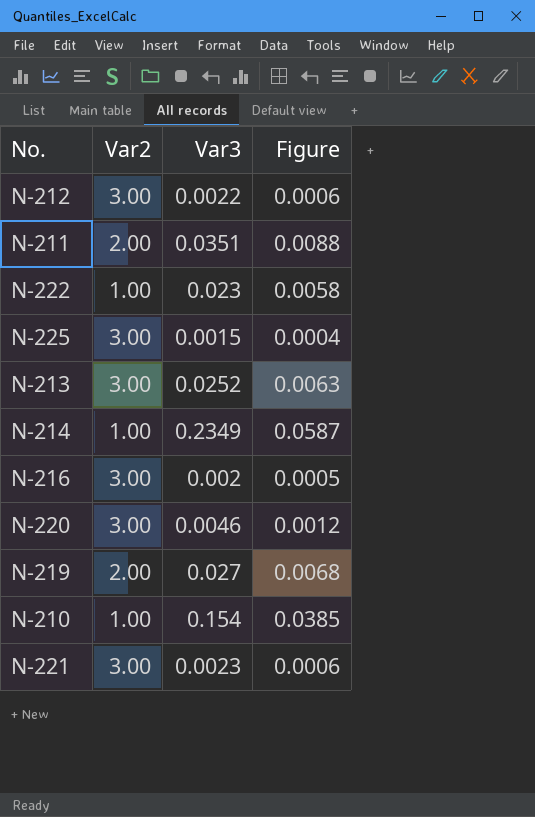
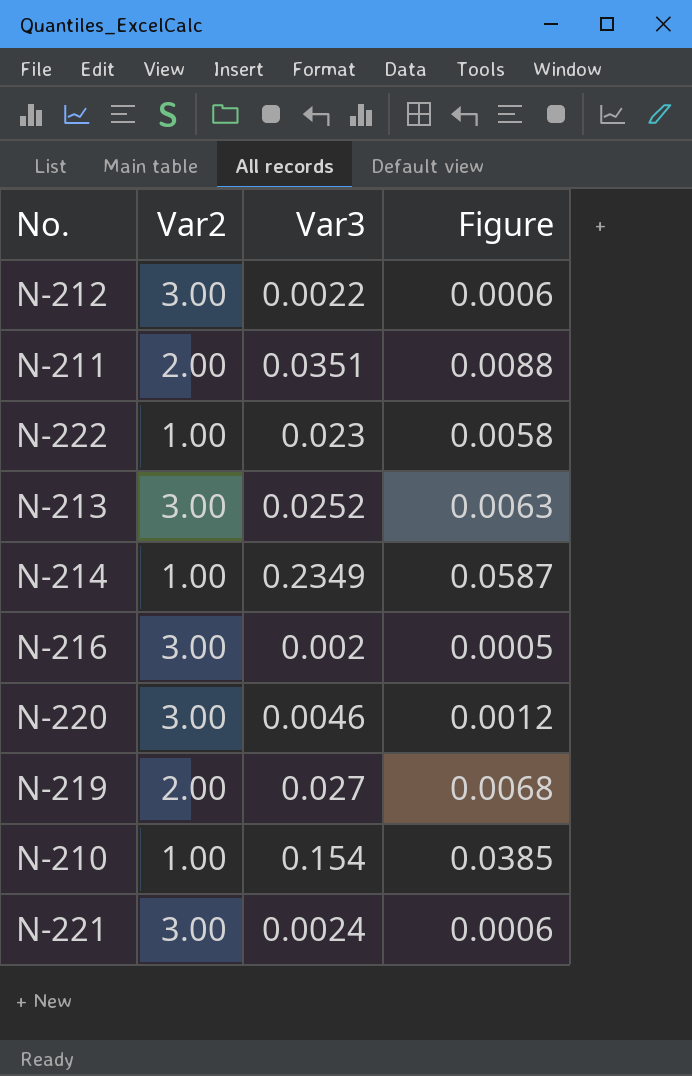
row N-225: 3.00 | 0.0015 | 0.0004 -> none
N-221 | Var3: 0.0023 -> 0.0024

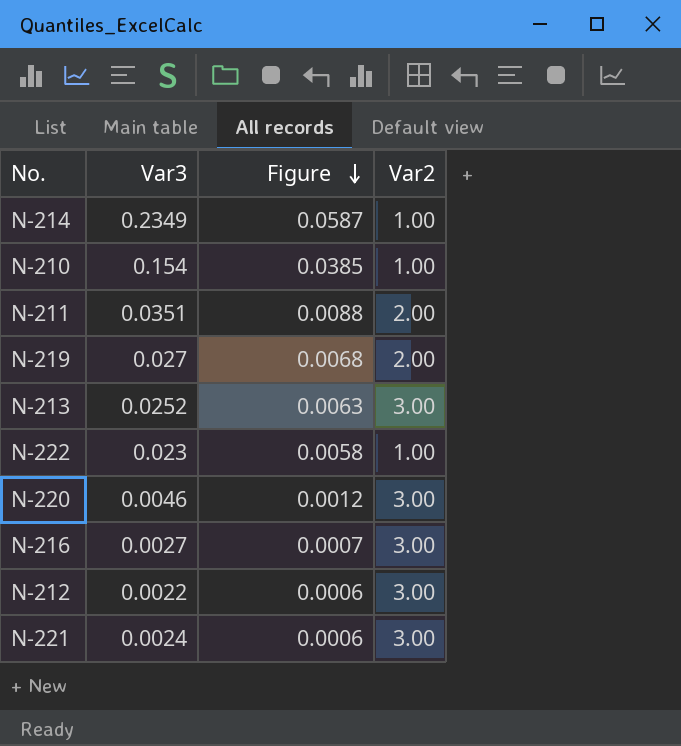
row order: none -> Figure descending
column Var2 | position: 2 -> 4
N-216 | Var3: 0.002 -> 0.0027
N-216 | Figure: 0.0005 -> 0.0007

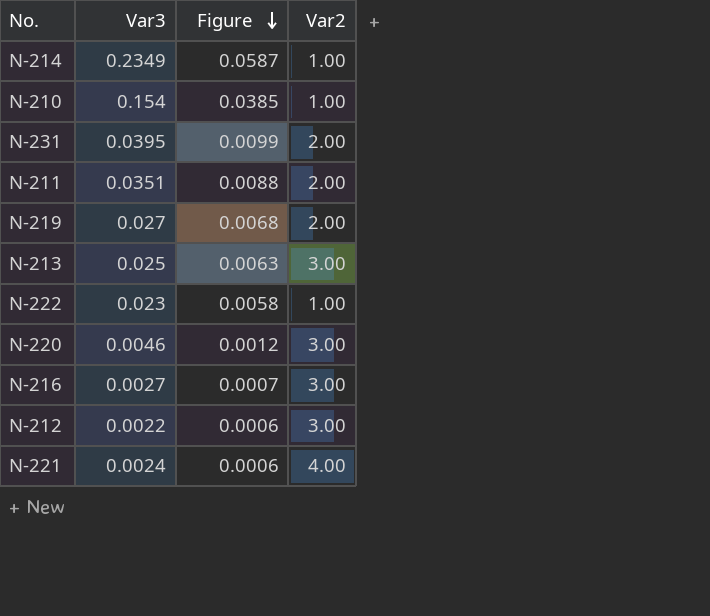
row N-231: none -> 0.0395 | 0.0099 | 2.00
N-213 | Var3: 0.0252 -> 0.025
N-221 | Var2: 3.00 -> 4.00

